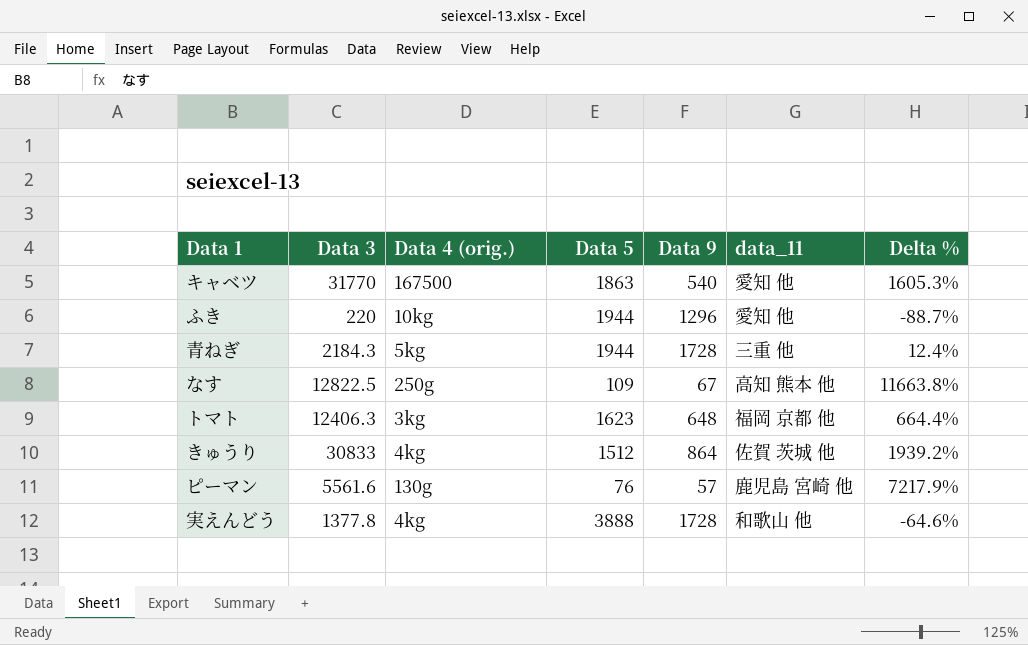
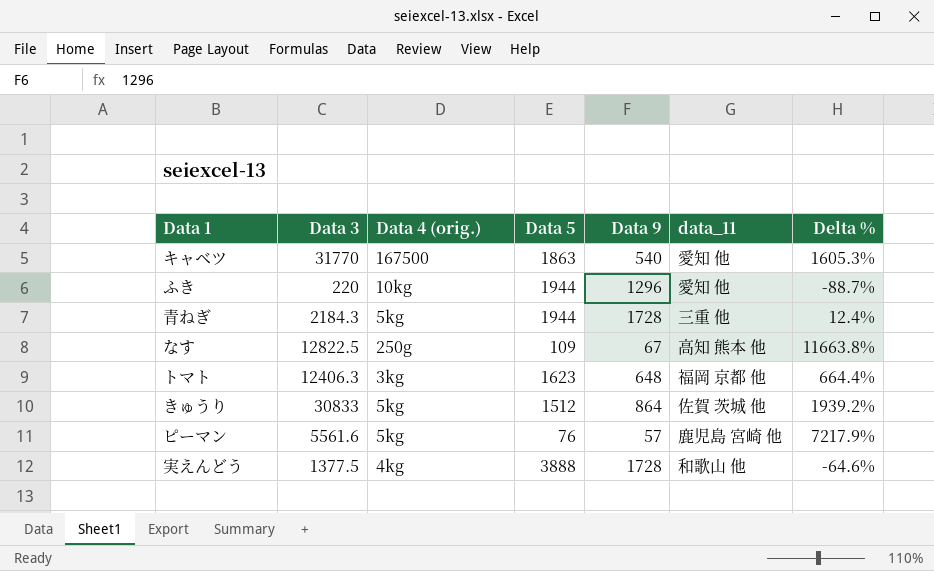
きゅうり | Data 4 (orig.): 4kg -> 5kg
ピーマン | Data 4 (orig.): 130g -> 5kg
実えんどう | Data 3: 1377.8 -> 1377.5

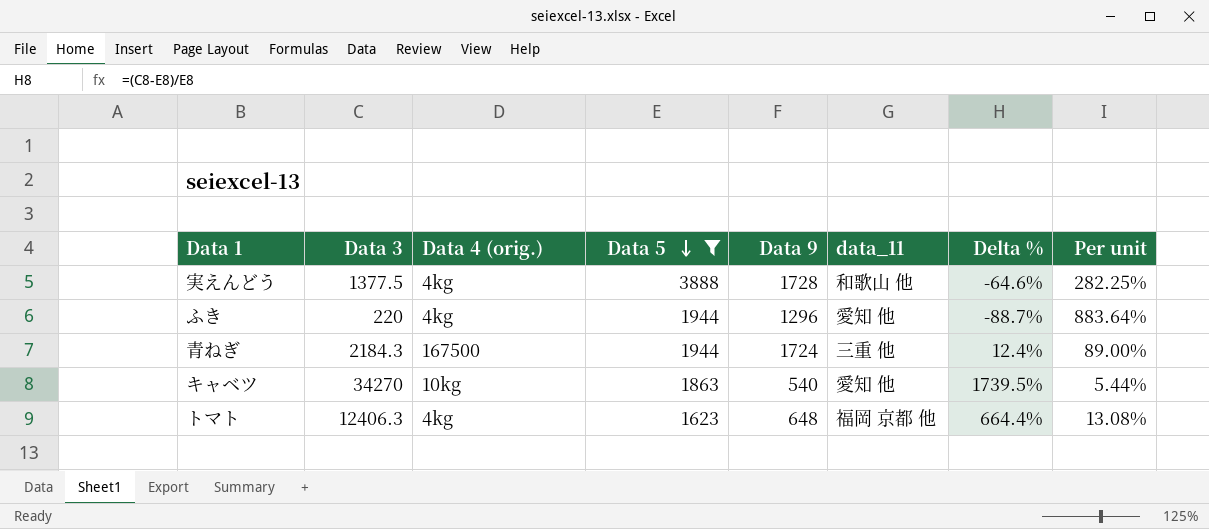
filter: none -> Data 5 >= 1623
row order: none -> Data 5 descending
column Per unit | formula: none -> [Data 5] / [Data 3]
ふき | Data 4 (orig.): 10kg -> 4kg
青ねぎ | Data 4 (orig.): 5kg -> 167500
青ねぎ | Data 9: 1728 -> 1724
キャベツ | Data 3: 31770 -> 34270
キャベツ | Data 4 (orig.): 167500 -> 10kg
キャベツ | Delta %: 1605.3% -> 1739.5%
トマト | Data 4 (orig.): 3kg -> 4kg

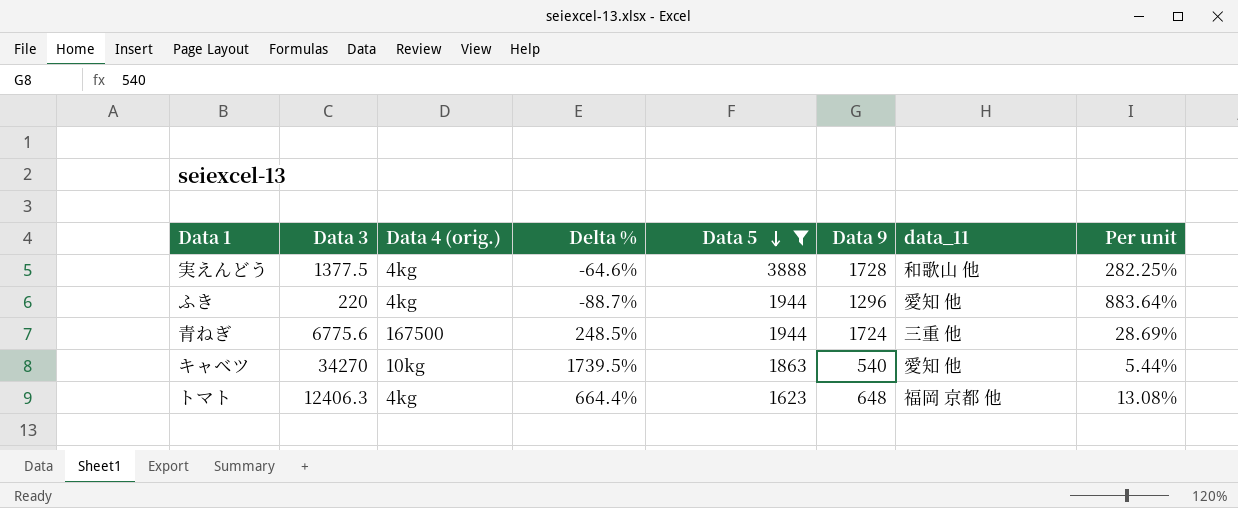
column Delta % | position: 7 -> 4
青ねぎ | Data 3: 2184.3 -> 6775.6
青ねぎ | Delta %: 12.4% -> 248.5%
青ねぎ | Per unit: 89.00% -> 28.69%

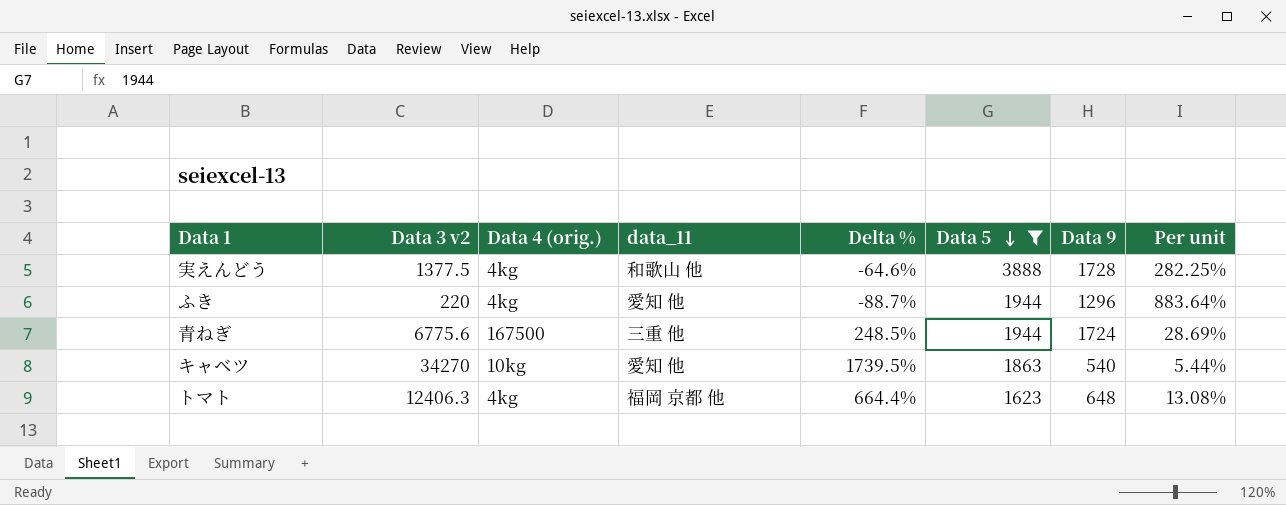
column name: Data 3 -> Data 3 v2
column data_11 | position: 7 -> 4

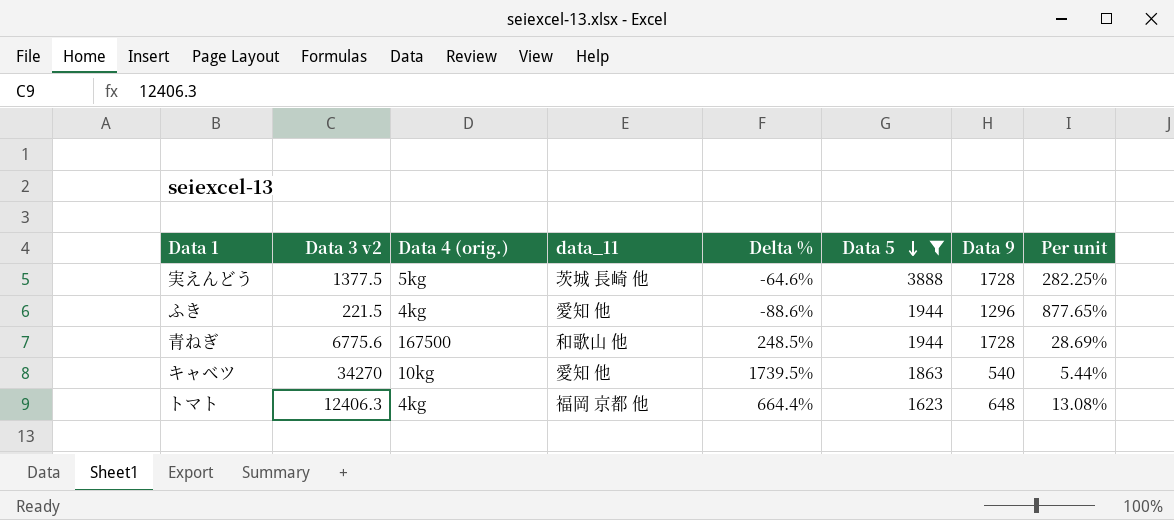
実えんどう | Data 4 (orig.): 4kg -> 5kg
実えんどう | data_11: 和歌山 他 -> 茨城 長崎 他
ふき | Data 3 v2: 220 -> 221.5
ふき | Delta %: -88.7% -> -88.6%
ふき | Per unit: 883.64% -> 877.65%
青ねぎ | data_11: 三重 他 -> 和歌山 他
青ねぎ | Data 9: 1724 -> 1728

